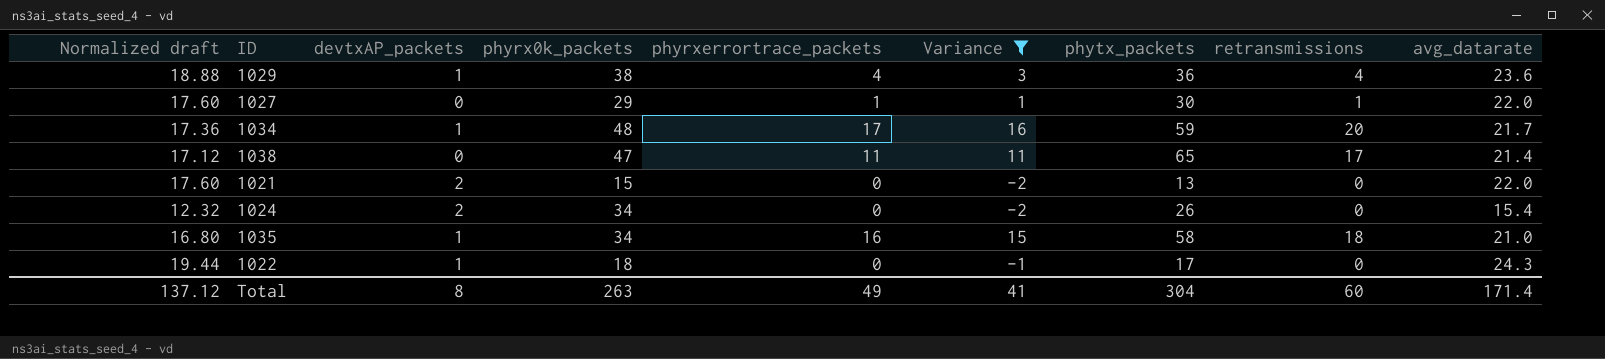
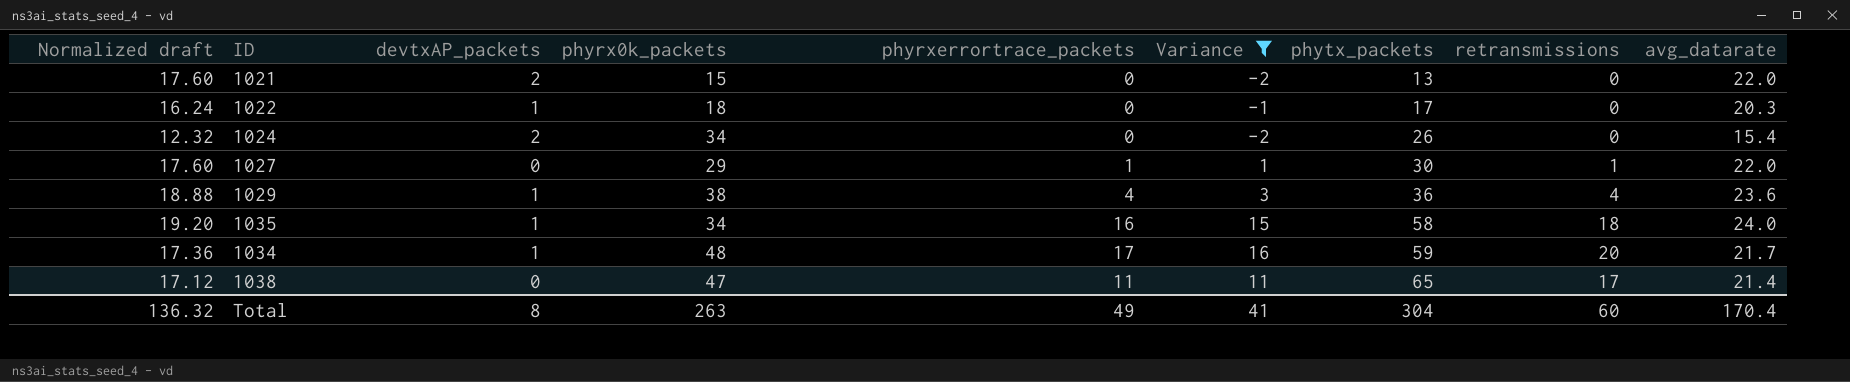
row order: none -> phytx_packets ascending
1022 | Normalized draft: 19.44 -> 16.24
1022 | avg_datarate: 24.3 -> 20.3
1035 | Normalized draft: 16.80 -> 19.20
1035 | avg_datarate: 21.0 -> 24.0
Total | Normalized draft: 137.12 -> 136.32
Total | avg_datarate: 171.4 -> 170.4

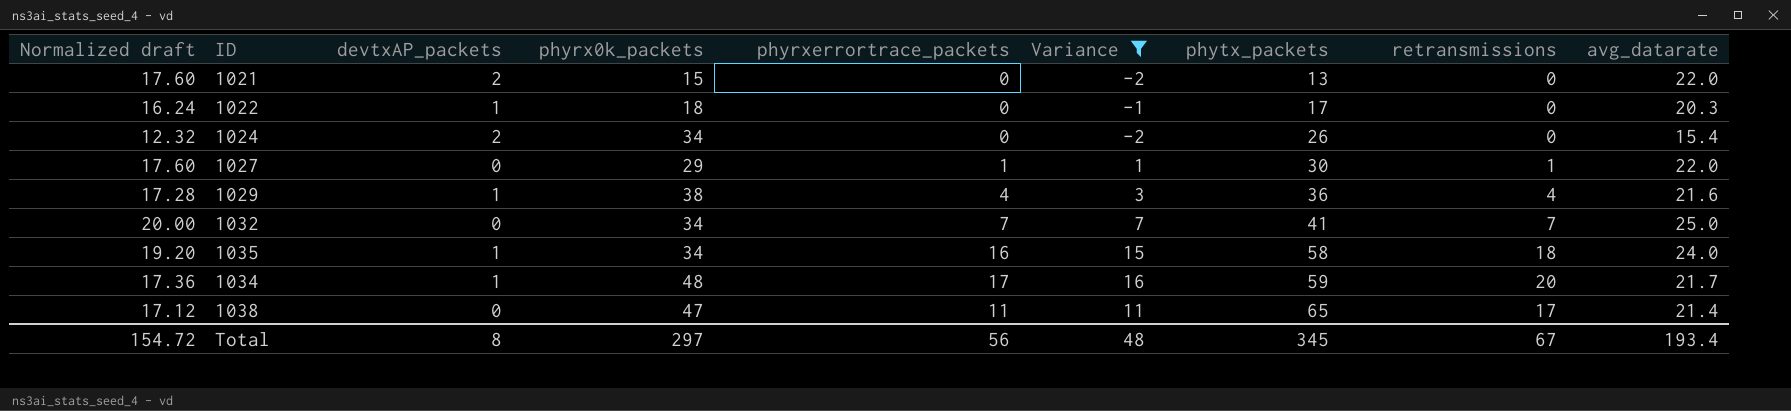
1029 | Normalized draft: 18.88 -> 17.28
1029 | avg_datarate: 23.6 -> 21.6
row 1032: none -> 20.00 | 0 | 34 | 7 | 7 | 41 | 7 | 25.0
Total | Normalized draft: 136.32 -> 154.72
Total | phyrx0k_packets: 263 -> 297
Total | phyrxerrortrace_packets: 49 -> 56
Total | Variance: 41 -> 48
Total | phytx_packets: 304 -> 345
Total | retransmissions: 60 -> 67
Total | avg_datarate: 170.4 -> 193.4

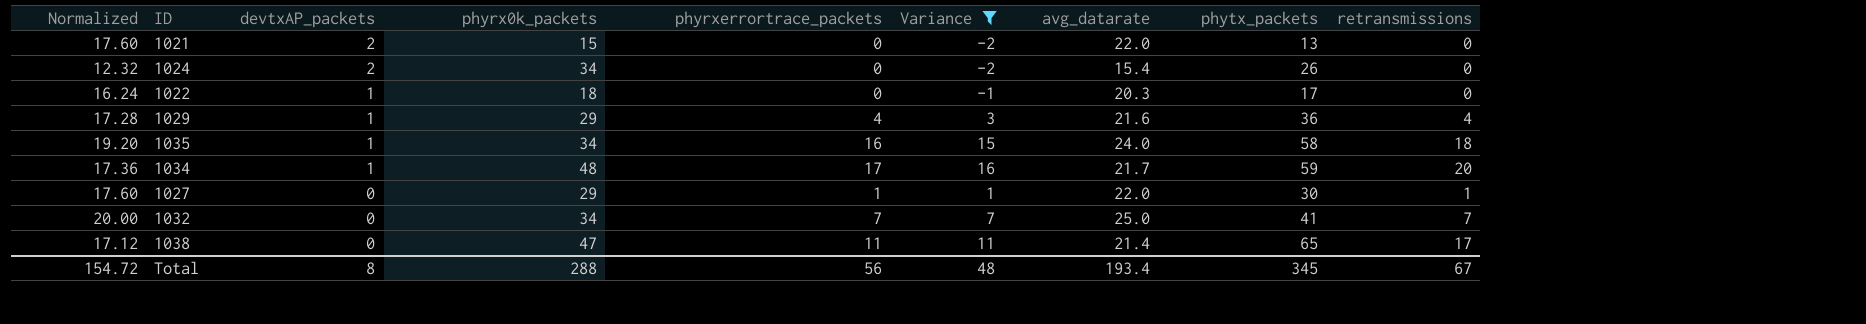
row order: phytx_packets ascending -> devtxAP_packets descending
column name: Normalized draft -> Normalized
column avg_datarate | position: 9 -> 7
1029 | phyrx0k_packets: 38 -> 29
Total | phyrx0k_packets: 297 -> 288

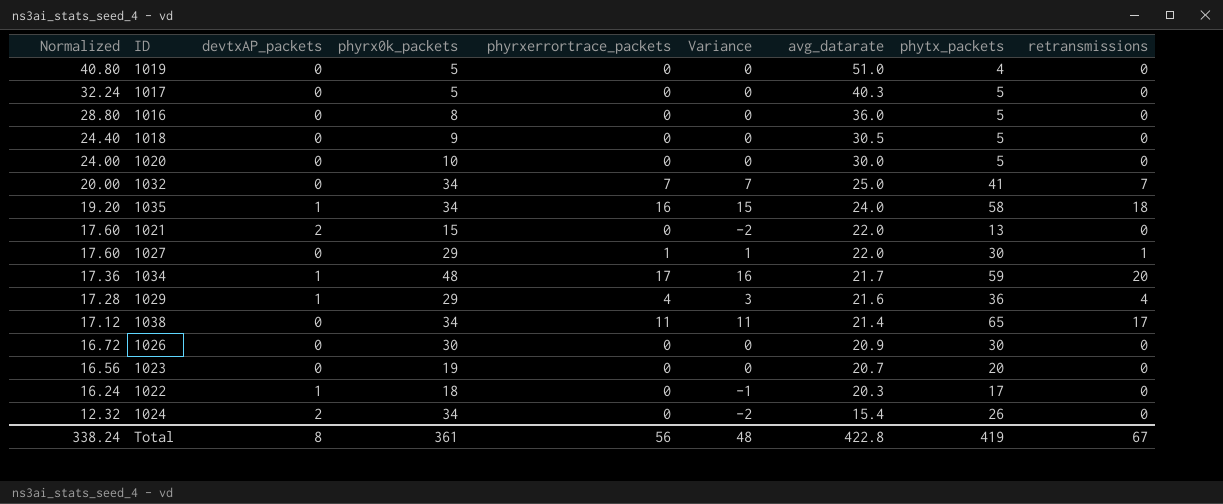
filter: Variance != 0 -> none
row order: devtxAP_packets descending -> Normalized descending
1038 | phyrx0k_packets: 47 -> 34
Total | Normalized: 154.72 -> 338.24
Total | phyrx0k_packets: 288 -> 361
Total | avg_datarate: 193.4 -> 422.8
Total | phytx_packets: 345 -> 419

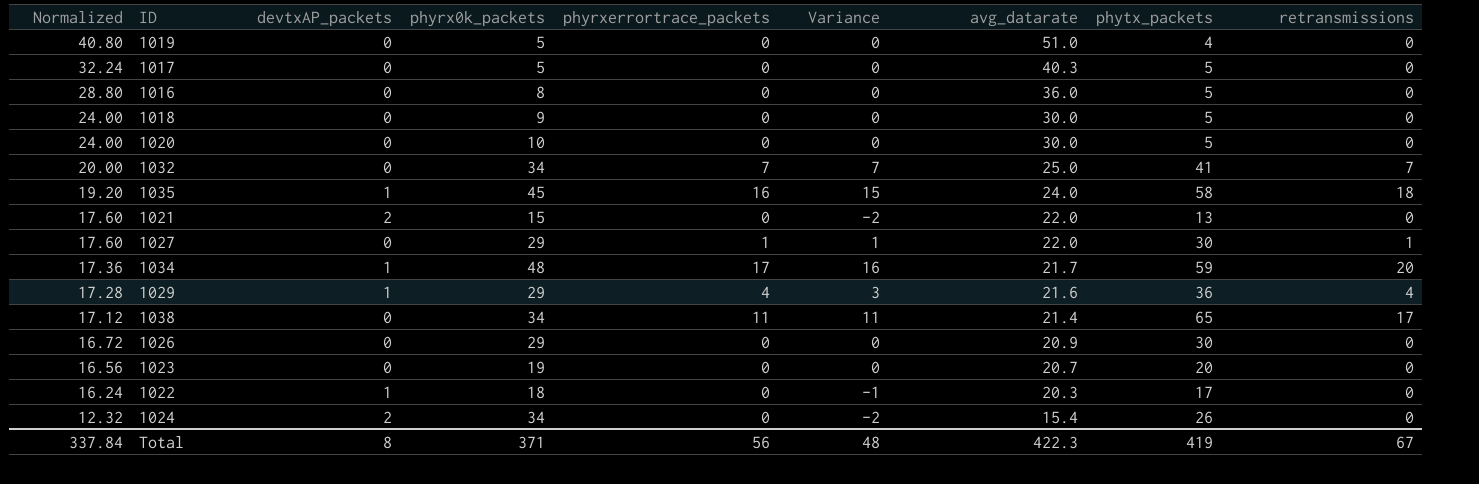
1018 | Normalized: 24.40 -> 24.00
1018 | avg_datarate: 30.5 -> 30.0
1035 | phyrx0k_packets: 34 -> 45
1026 | phyrx0k_packets: 30 -> 29
Total | Normalized: 338.24 -> 337.84
Total | phyrx0k_packets: 361 -> 371
Total | avg_datarate: 422.8 -> 422.3

